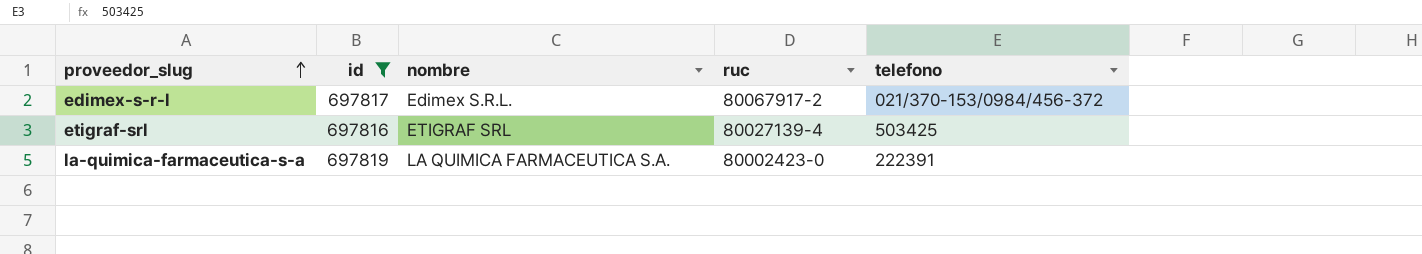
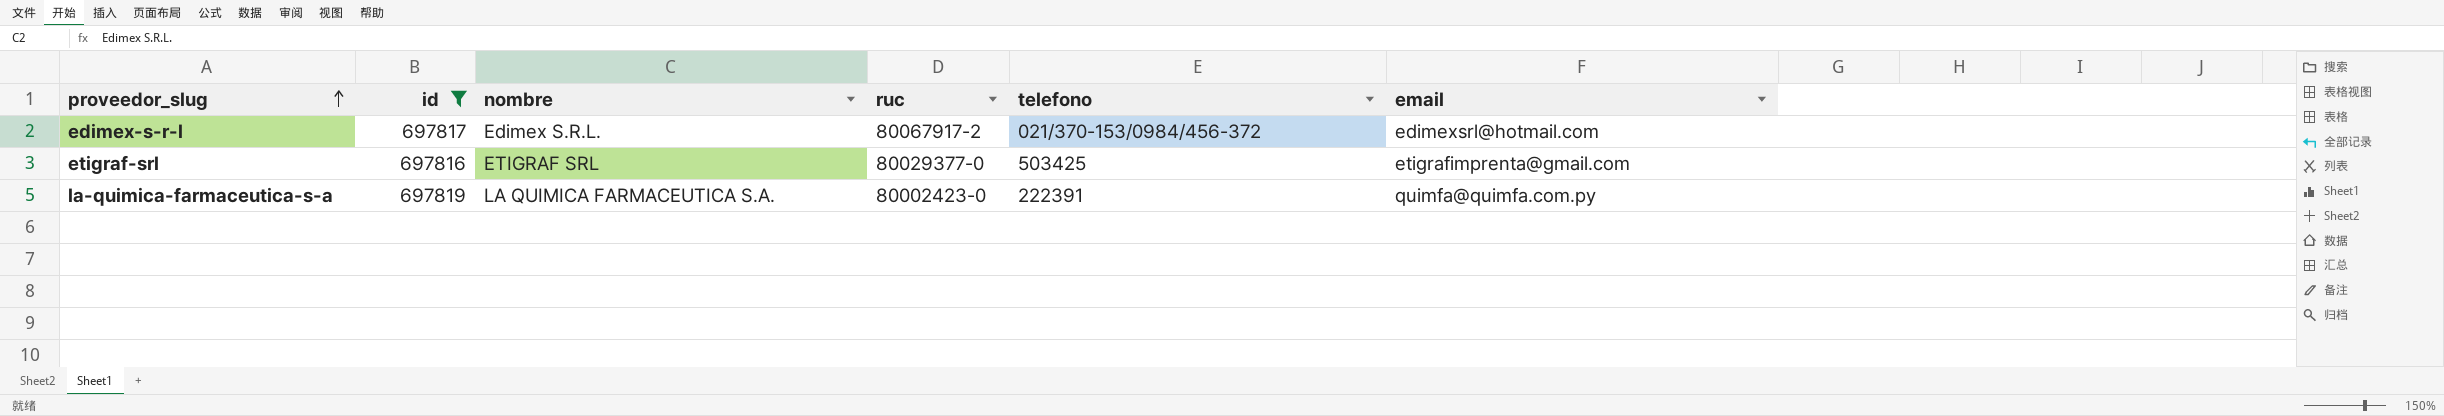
column email | position: none -> 6
etigraf-srl | ruc: 80027139-4 -> 80029377-0

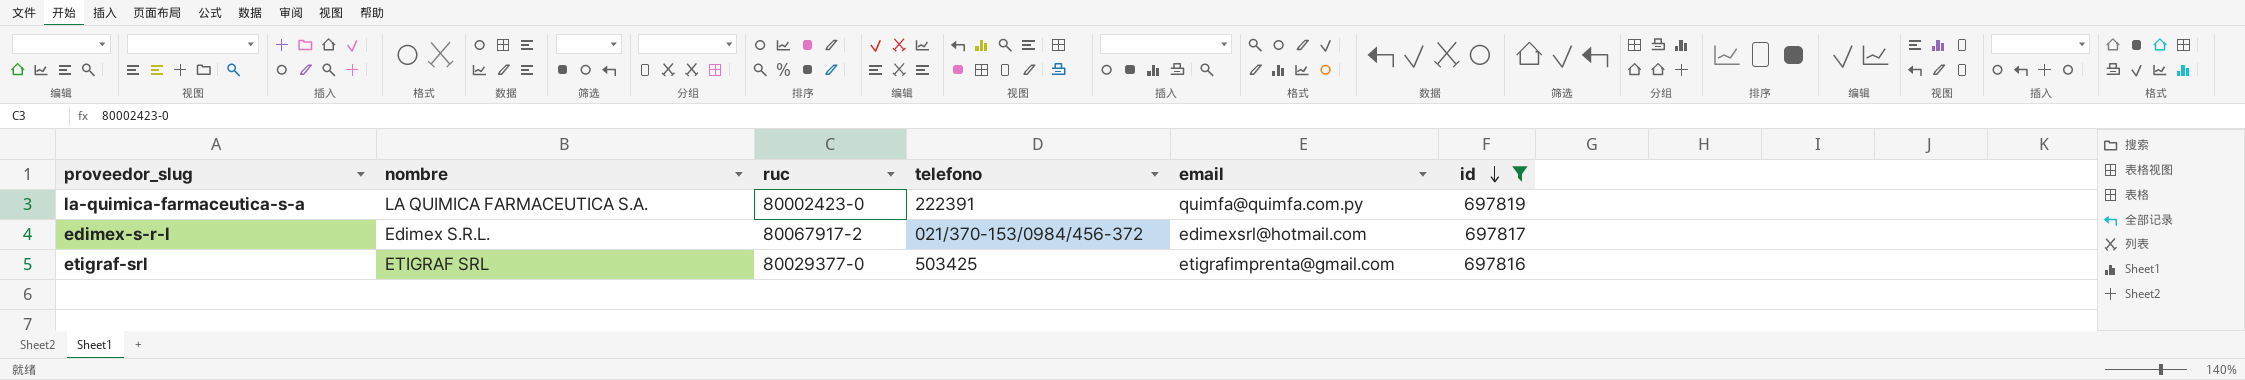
row order: proveedor_slug ascending -> id descending
column id | position: 2 -> 6

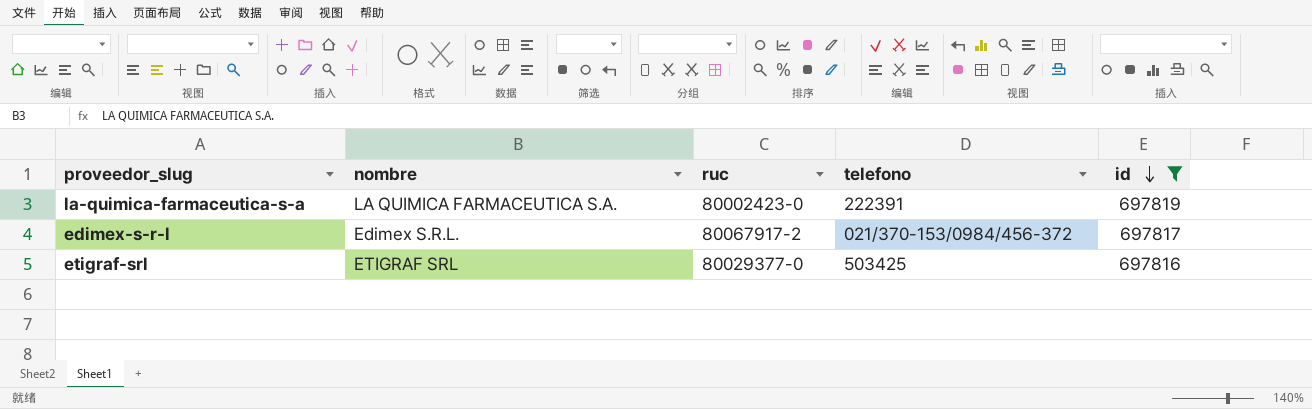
column email | position: 5 -> none

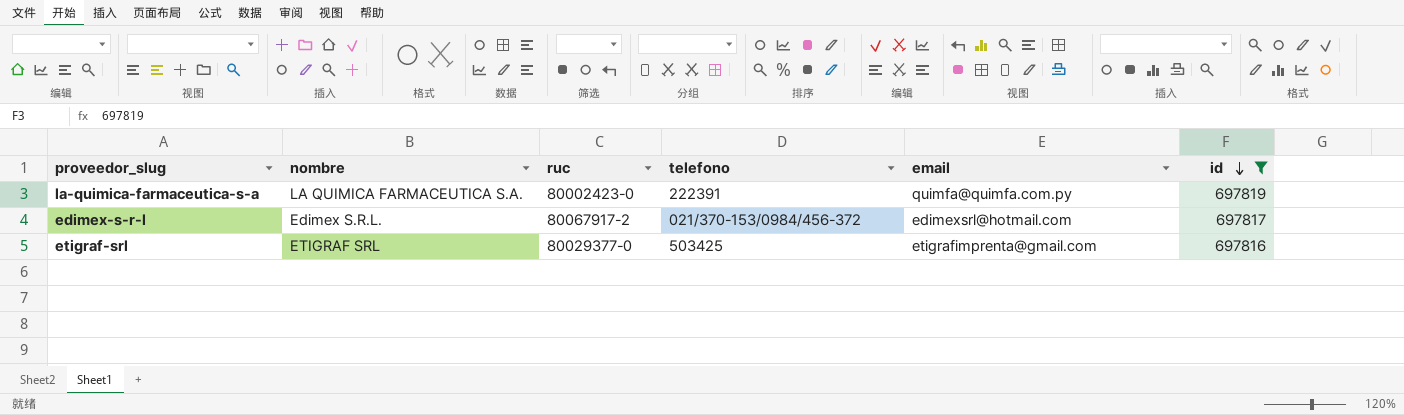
column email | position: none -> 5

